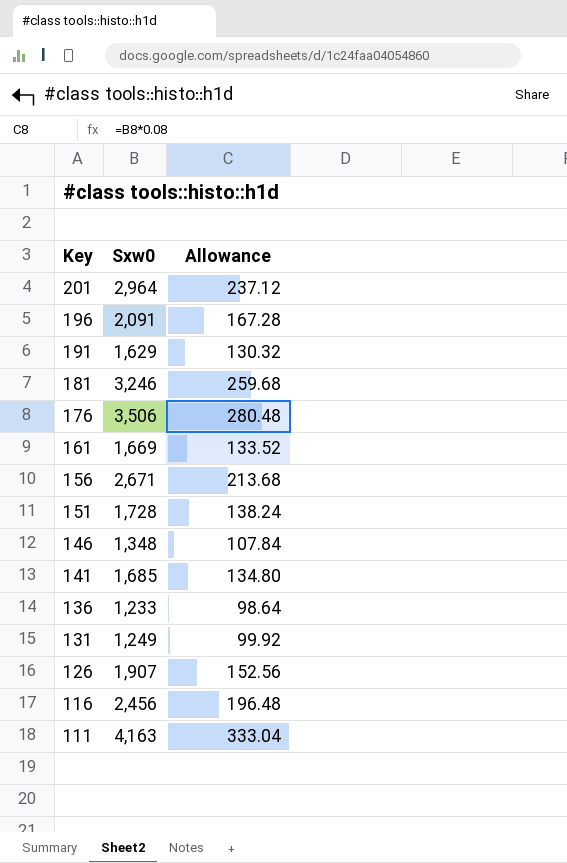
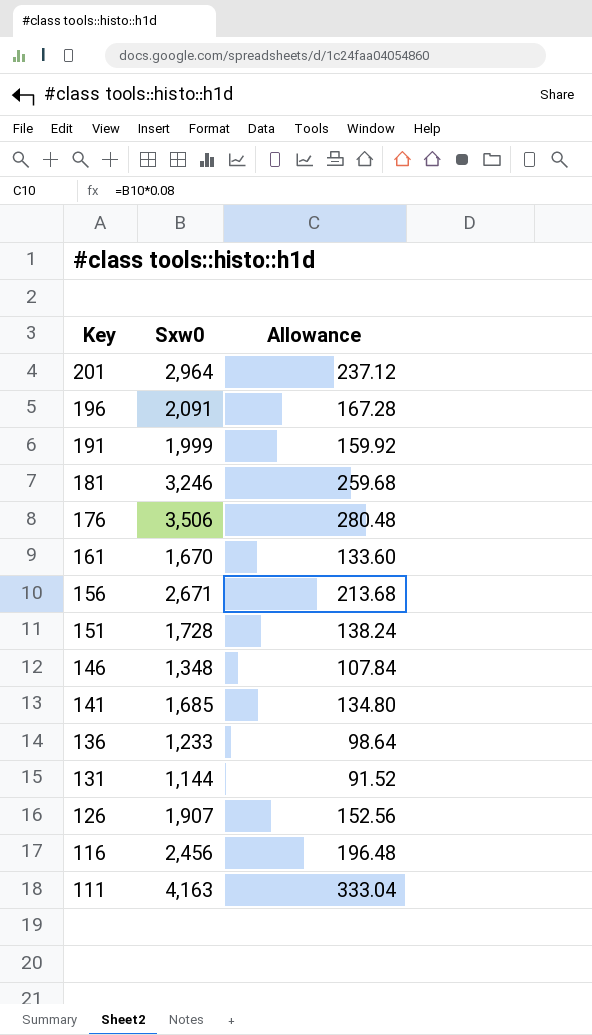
191 | Sxw0: 1,629 -> 1,999
191 | Allowance: 130.32 -> 159.92
161 | Sxw0: 1,669 -> 1,670
161 | Allowance: 133.52 -> 133.60
131 | Sxw0: 1,249 -> 1,144
131 | Allowance: 99.92 -> 91.52

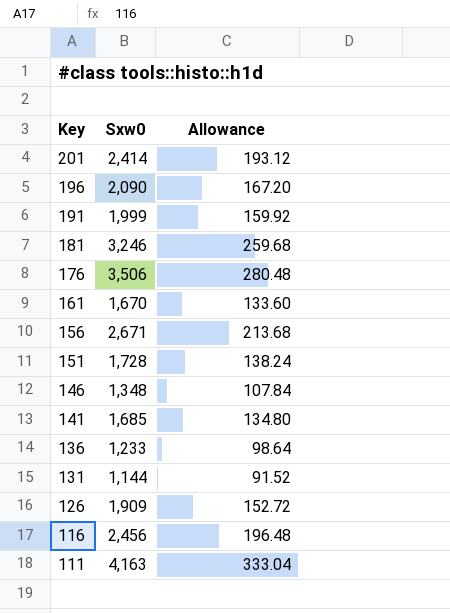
201 | Sxw0: 2,964 -> 2,414
201 | Allowance: 237.12 -> 193.12
196 | Sxw0: 2,091 -> 2,090
196 | Allowance: 167.28 -> 167.20
126 | Sxw0: 1,907 -> 1,909
126 | Allowance: 152.56 -> 152.72

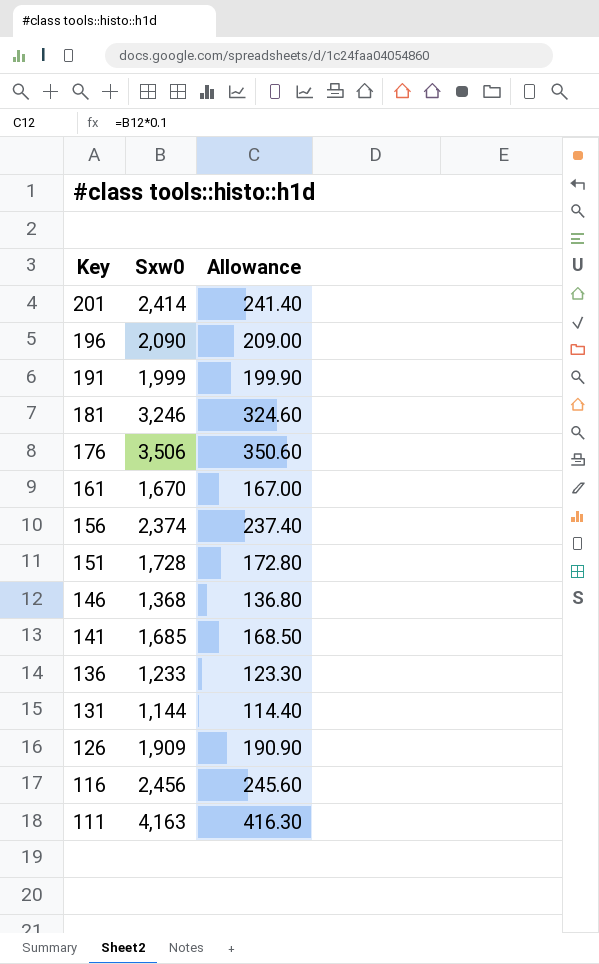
column Allowance | formula: [Sxw0] * 0.08 -> [Sxw0] * 0.1
156 | Sxw0: 2,671 -> 2,374
146 | Sxw0: 1,348 -> 1,368

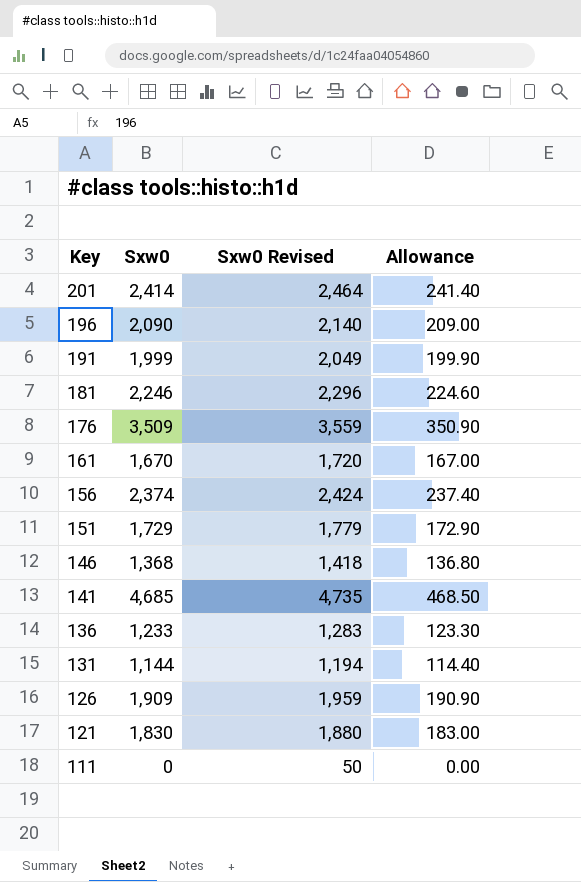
column Sxw0 Revised | formula: none -> [Sxw0] + 50
row 116: 2,456 | 245.60 -> none
181 | Sxw0: 3,246 -> 2,246
181 | Allowance: 324.60 -> 224.60
176 | Sxw0: 3,506 -> 3,509
176 | Allowance: 350.60 -> 350.90
151 | Sxw0: 1,728 -> 1,729
151 | Allowance: 172.80 -> 172.90
141 | Sxw0: 1,685 -> 4,685
141 | Allowance: 168.50 -> 468.50
row 121: none -> 1,830 | 1,880 | 183.00
111 | Sxw0: 4,163 -> 0
111 | Allowance: 416.30 -> 0.00

